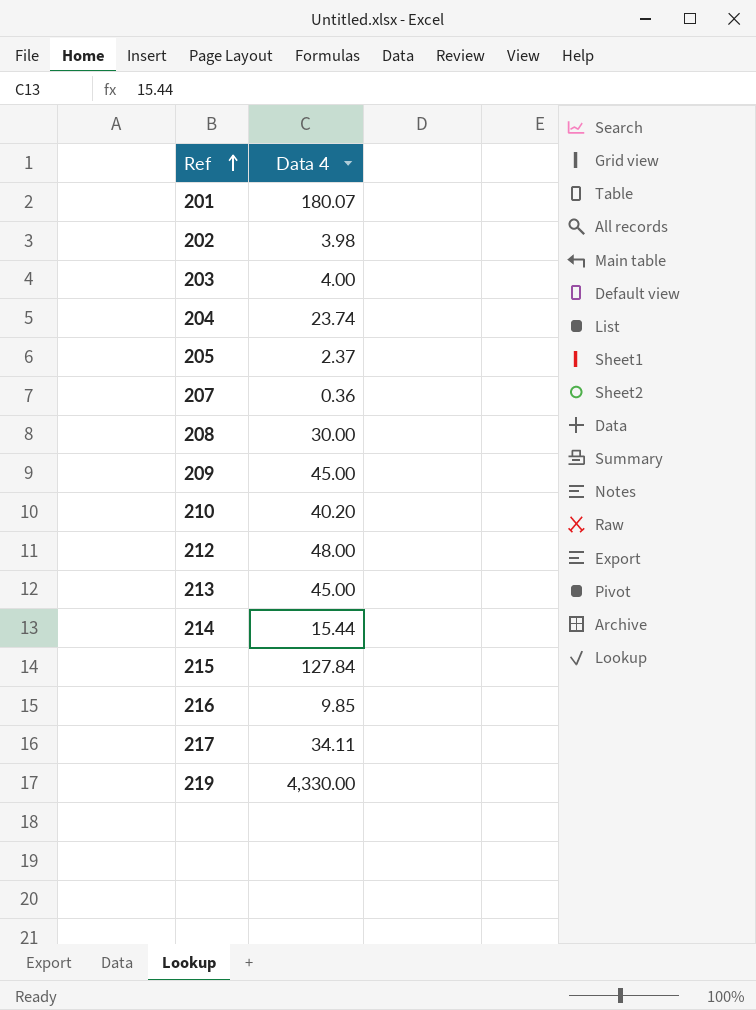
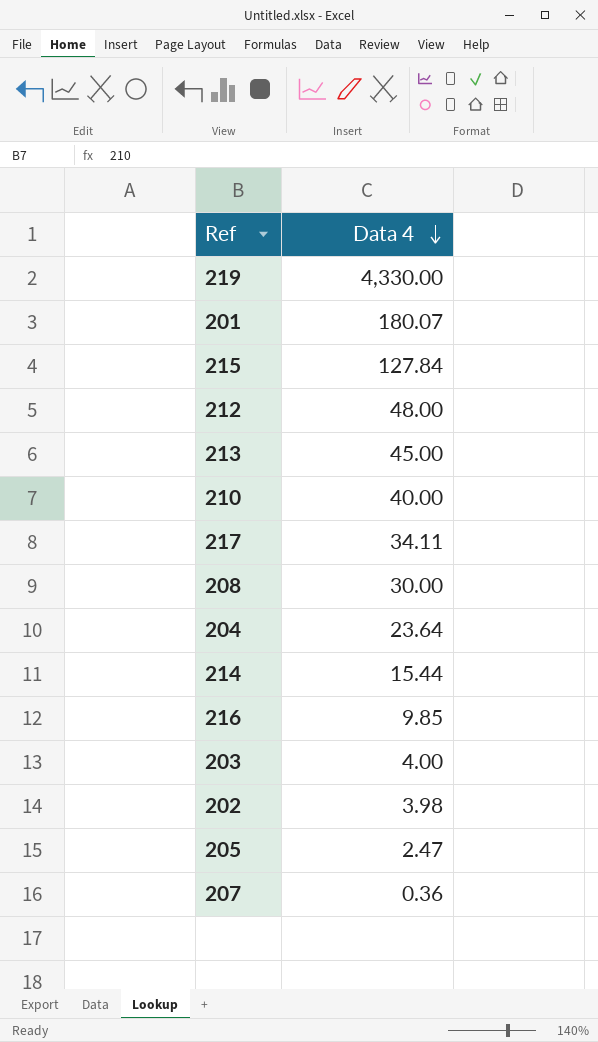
row order: Ref ascending -> Data 4 descending
row 209: 45.00 -> none
210 | Data 4: 40.20 -> 40.00
204 | Data 4: 23.74 -> 23.64
205 | Data 4: 2.37 -> 2.47

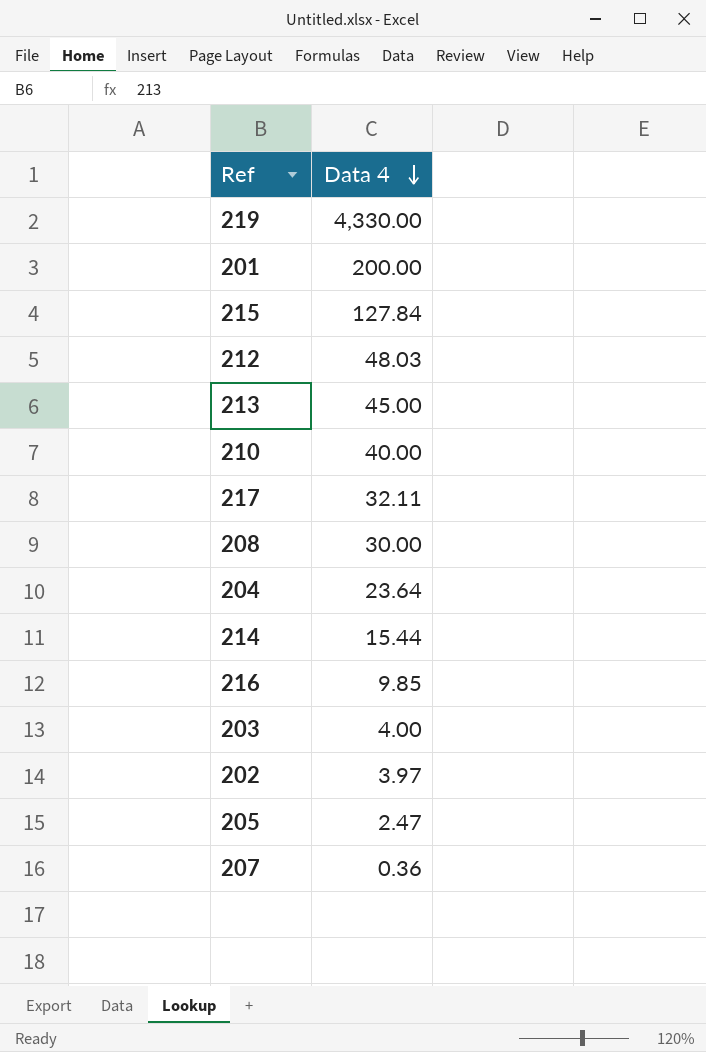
201 | Data 4: 180.07 -> 200.00
212 | Data 4: 48.00 -> 48.03
217 | Data 4: 34.11 -> 32.11
202 | Data 4: 3.98 -> 3.97

